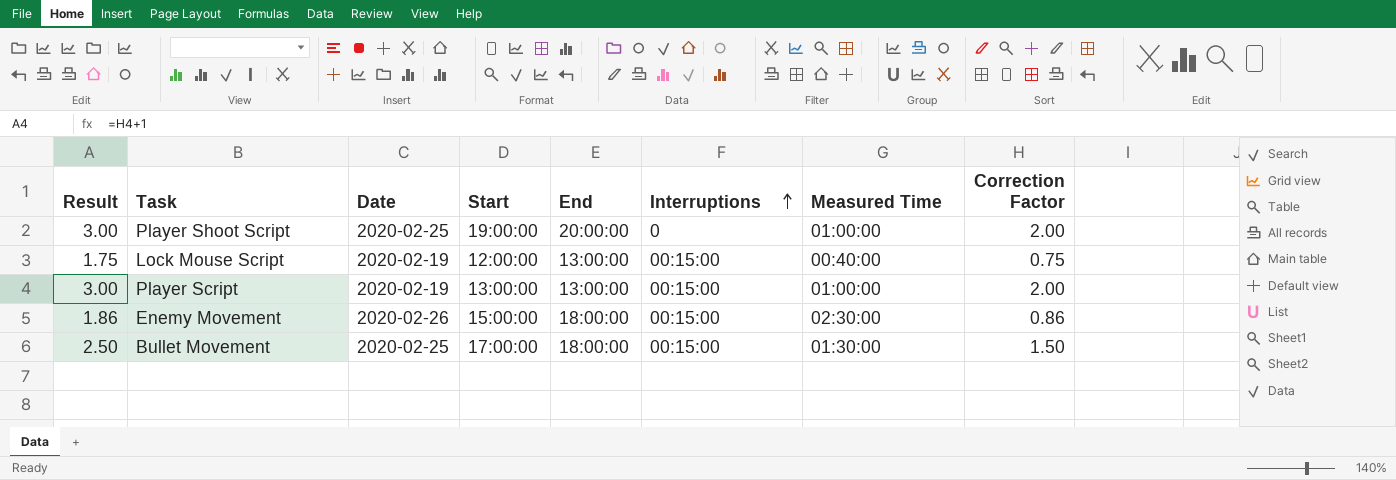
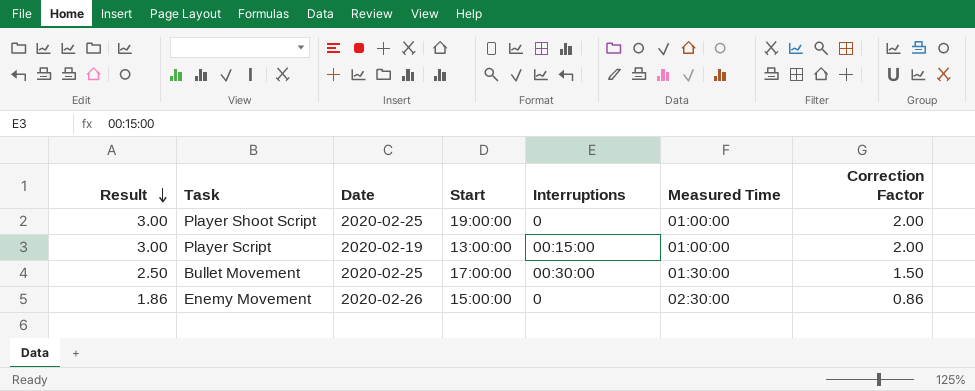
row order: Interruptions ascending -> Result descending
column End | position: 5 -> none
row Lock Mouse Script: 1.75 | 2020-02-19 | 12:00:00 | 13:00:00 | 00:15:00 | 00:40:00 | 0.75 -> none
Bullet Movement | Interruptions: 00:15:00 -> 00:30:00
Enemy Movement | Interruptions: 00:15:00 -> 0

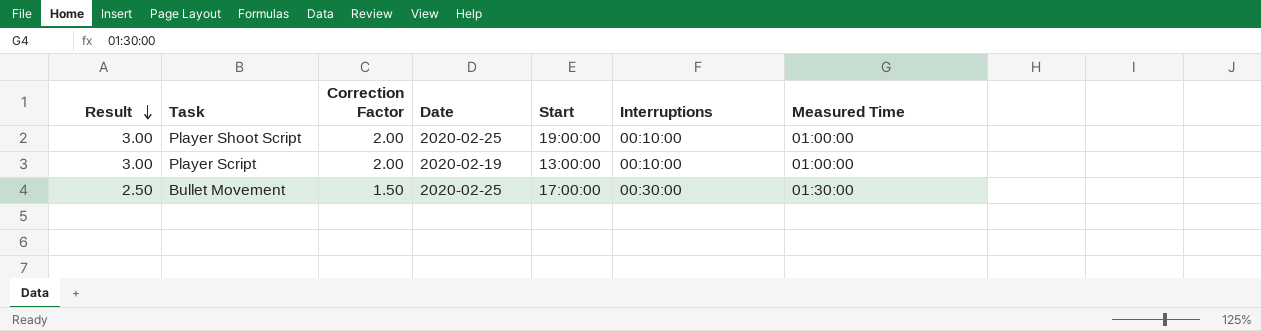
column Correction Factor | position: 7 -> 3
row Enemy Movement: 1.86 | 2020-02-26 | 15:00:00 | 0 | 02:30:00 | 0.86 -> none
Player Shoot Script | Interruptions: 0 -> 00:10:00
Player Script | Interruptions: 00:15:00 -> 00:10:00

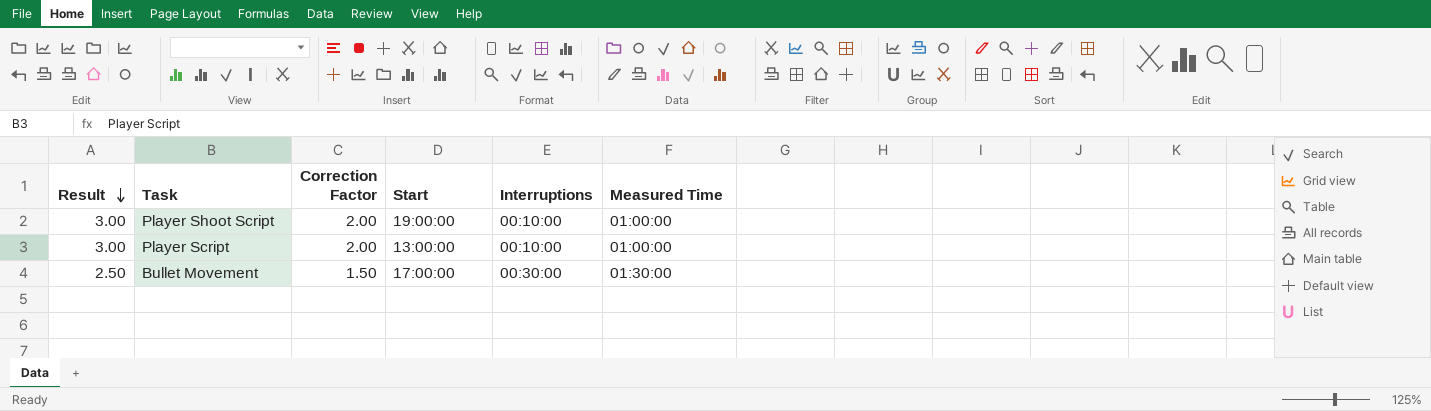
column Date | position: 4 -> none

